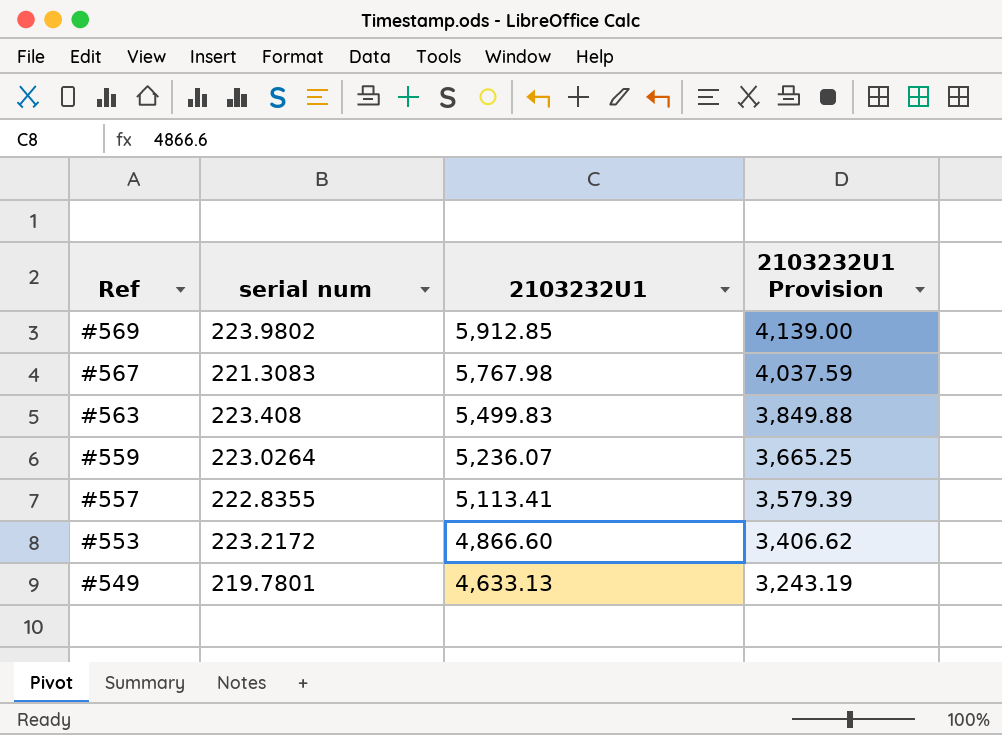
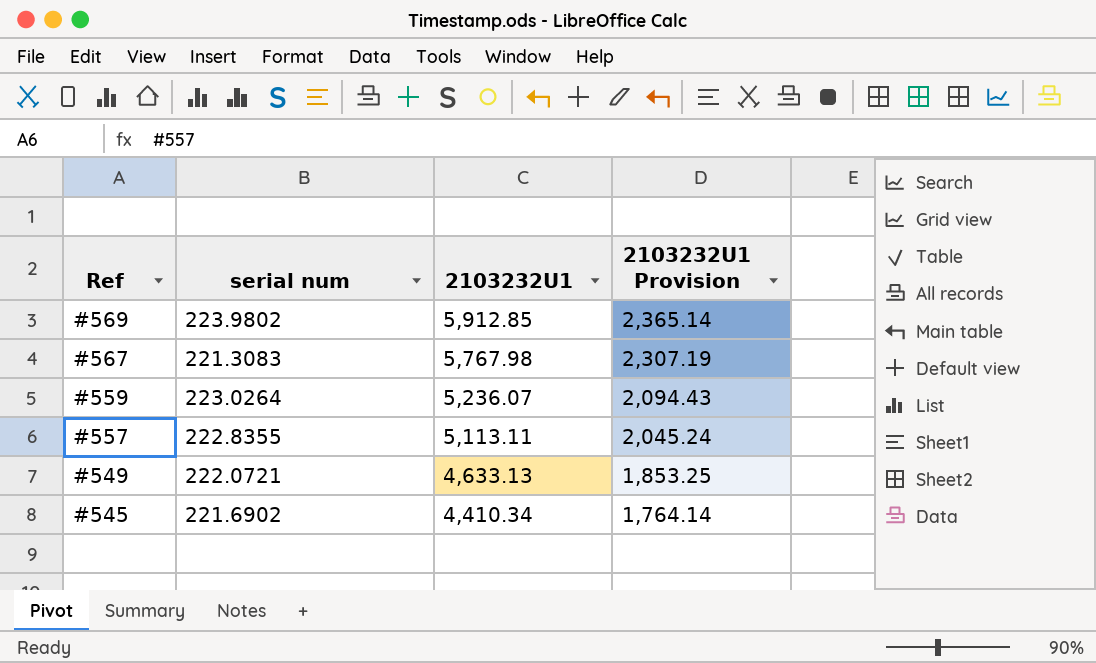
column 2103232U1 Provision | formula: [2103232U1] * 0.7 -> [2103232U1] * 0.4
row #563: 223.408 | 5,499.83 | 3,849.88 -> none
row #553: 223.2172 | 4,866.60 | 3,406.62 -> none
#557 | 2103232U1: 5,113.41 -> 5,113.11
#549 | serial num: 219.7801 -> 222.0721
row #545: none -> 221.6902 | 4,410.34 | 1,764.14

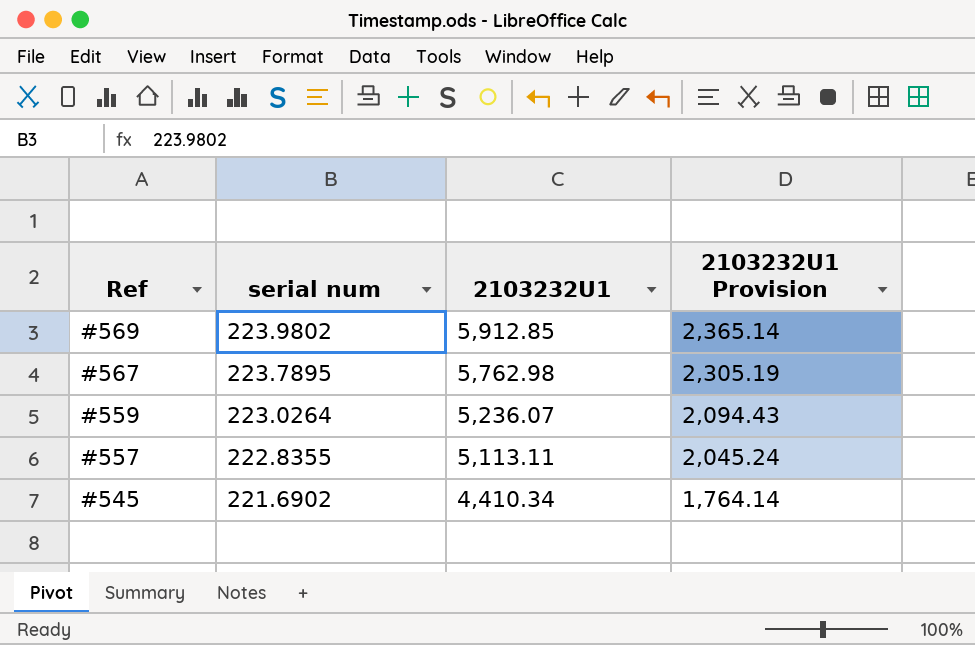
row #549: 222.0721 | 4,633.13 | 1,853.25 -> none
#567 | serial num: 221.3083 -> 223.7895
#567 | 2103232U1: 5,767.98 -> 5,762.98
#567 | 2103232U1 Provision: 2,307.19 -> 2,305.19

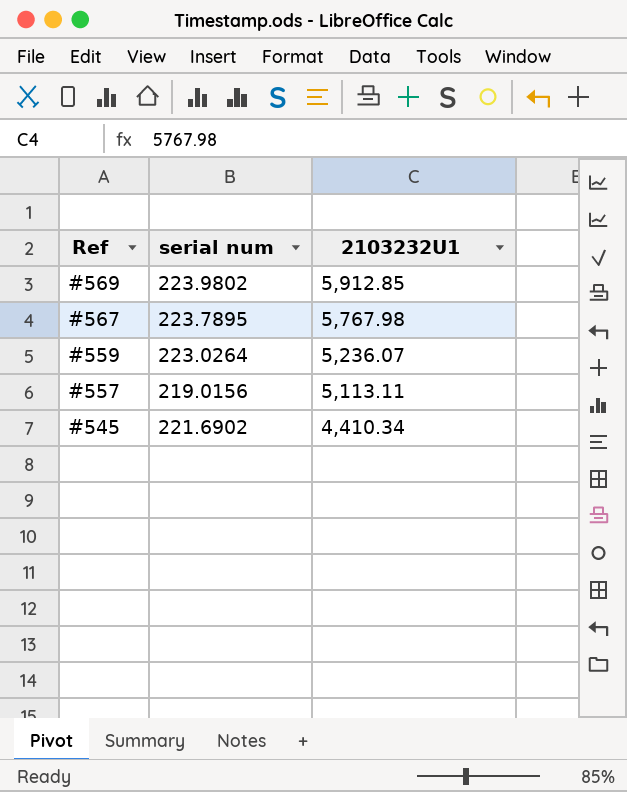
column 2103232U1 Provision | formula: [2103232U1] * 0.4 -> none
#567 | 2103232U1: 5,762.98 -> 5,767.98
#557 | serial num: 222.8355 -> 219.0156

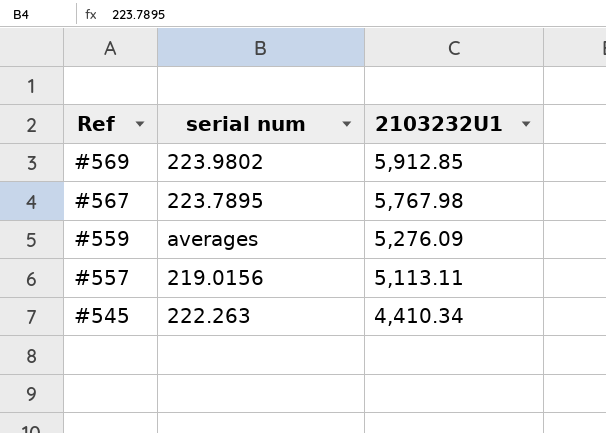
#559 | serial num: 223.0264 -> averages
#559 | 2103232U1: 5,236.07 -> 5,276.09
#545 | serial num: 221.6902 -> 222.263

